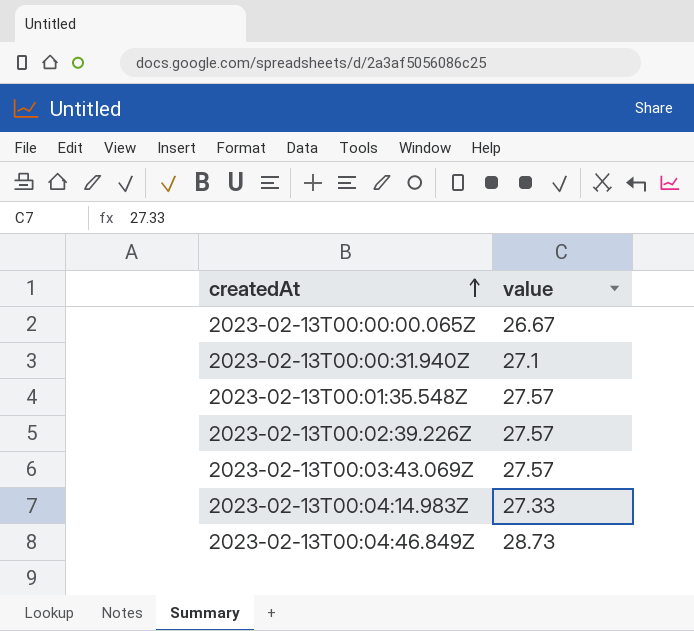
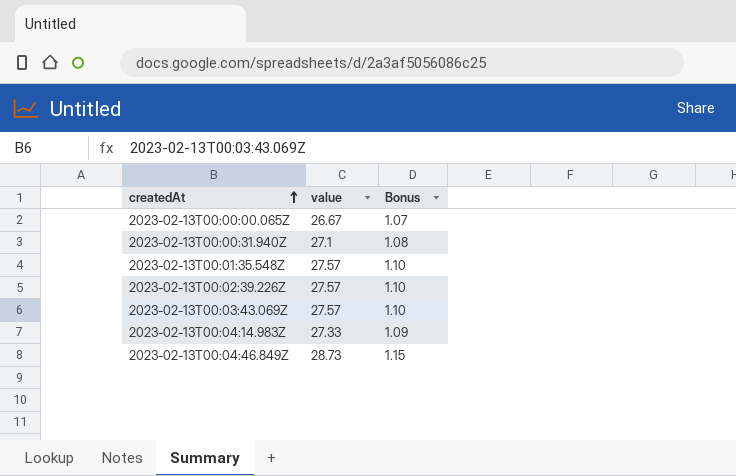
column Bonus | formula: none -> [value] * 0.04

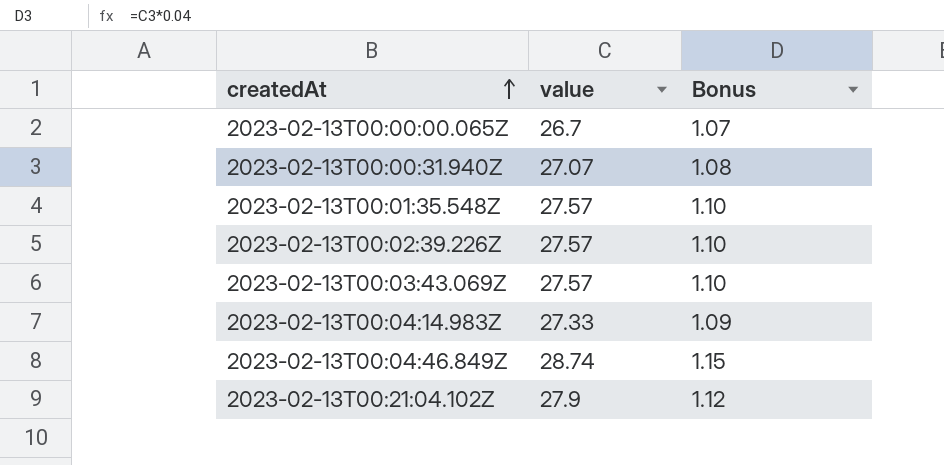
2023-02-13T00:00:00.065Z | value: 26.67 -> 26.7
2023-02-13T00:00:31.940Z | value: 27.1 -> 27.07
2023-02-13T00:04:46.849Z | value: 28.73 -> 28.74
row 2023-02-13T00:21:04.102Z: none -> 27.9 | 1.12

